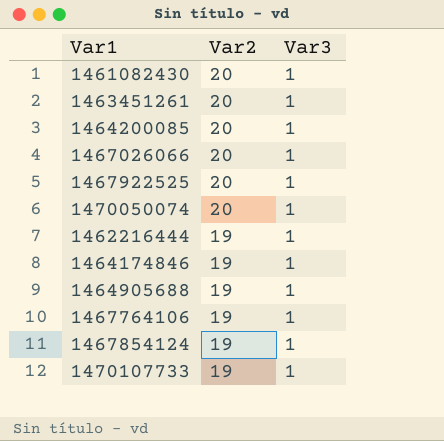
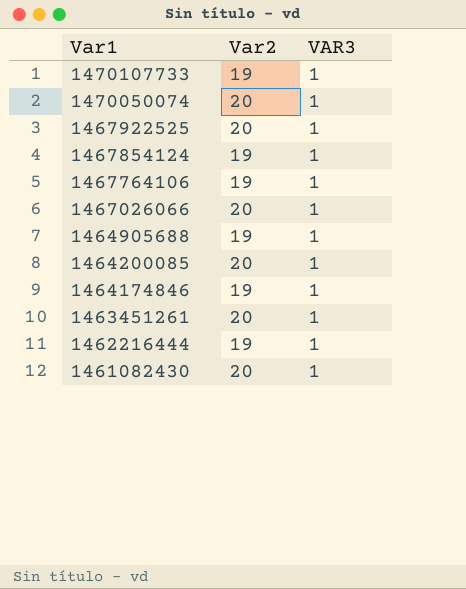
row order: Var2 descending -> Var1 descending
column name: Var3 -> VAR3

